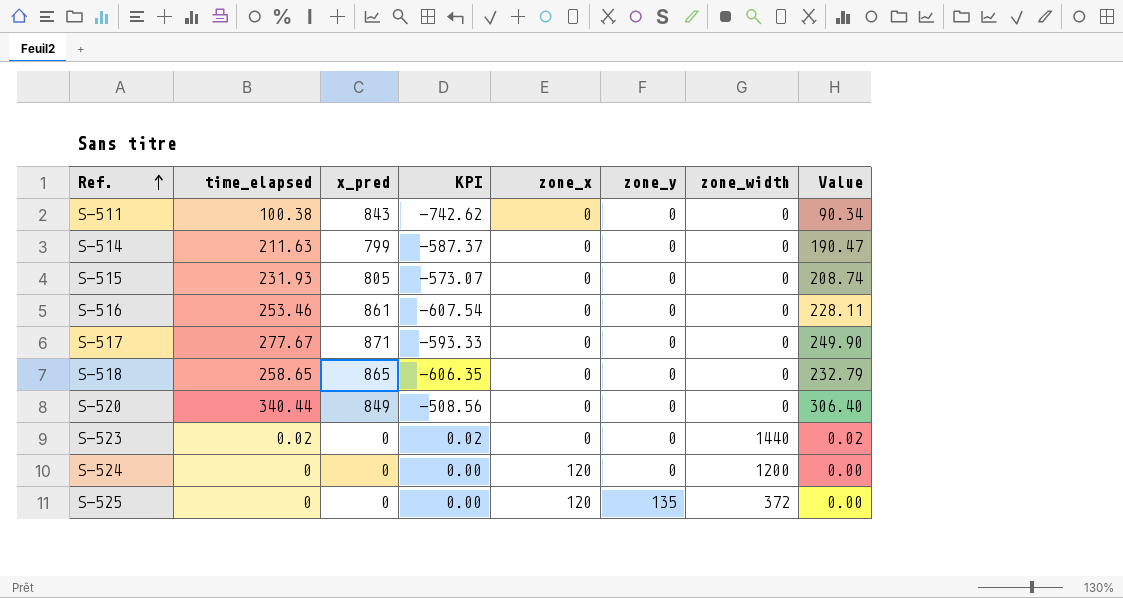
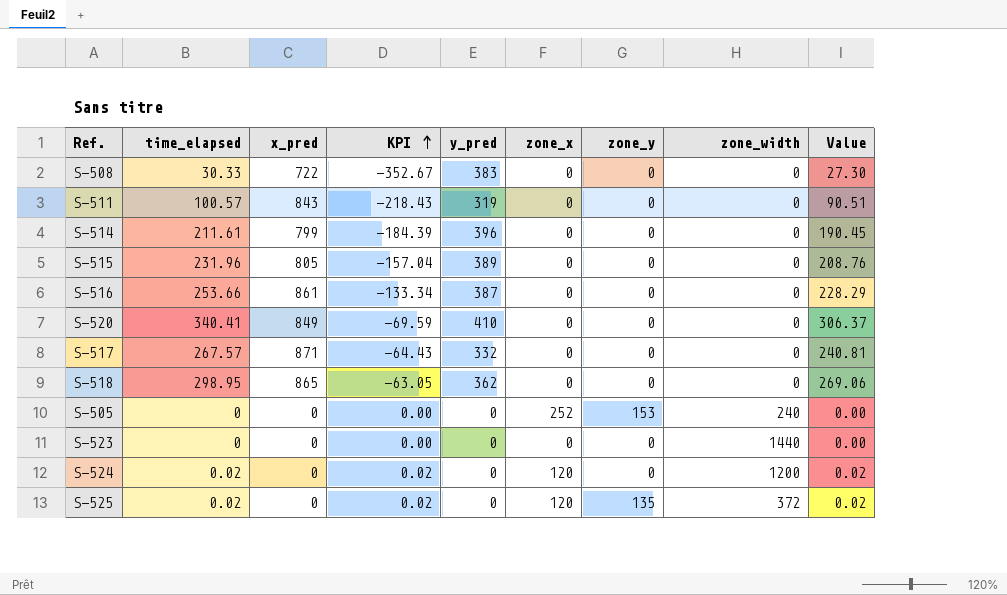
row order: Ref. ascending -> KPI ascending
column KPI | formula: [time_elapsed] - [x_pred] -> [time_elapsed] - [y_pred]
column y_pred | position: none -> 5
row S-508: none -> 30.33 | 722 | -352.67 | 383 | 0 | 0 | 0 | 27.30
S-511 | time_elapsed: 100.38 -> 100.57
S-511 | Value: 90.34 -> 90.51
S-514 | time_elapsed: 211.63 -> 211.61
S-514 | Value: 190.47 -> 190.45
S-515 | time_elapsed: 231.93 -> 231.96
S-515 | Value: 208.74 -> 208.76
S-516 | time_elapsed: 253.46 -> 253.66
S-516 | Value: 228.11 -> 228.29
S-520 | time_elapsed: 340.44 -> 340.41
S-520 | Value: 306.40 -> 306.37
S-517 | time_elapsed: 277.67 -> 267.57
S-517 | Value: 249.90 -> 240.81
S-518 | time_elapsed: 258.65 -> 298.95
S-518 | Value: 232.79 -> 269.06
row S-505: none -> 0 | 0 | 0.00 | 0 | 252 | 153 | 240 | 0.00
S-523 | time_elapsed: 0.02 -> 0
S-523 | Value: 0.02 -> 0.00
S-524 | time_elapsed: 0 -> 0.02
S-524 | Value: 0.00 -> 0.02
S-525 | time_elapsed: 0 -> 0.02
S-525 | Value: 0.00 -> 0.02

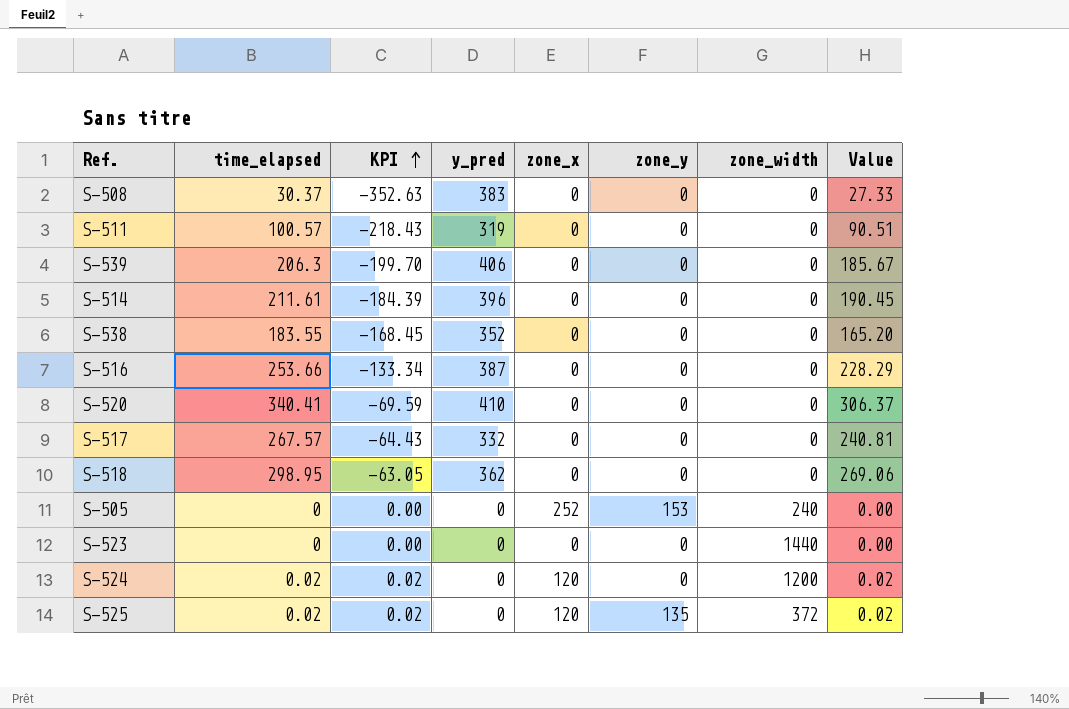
column x_pred | position: 3 -> none
row S-515: 231.96 | 805 | -157.04 | 389 | 0 | 0 | 0 | 208.76 -> none
S-508 | time_elapsed: 30.33 -> 30.37
S-508 | KPI: -352.67 -> -352.63
S-508 | Value: 27.30 -> 27.33
row S-539: none -> 206.3 | -199.70 | 406 | 0 | 0 | 0 | 185.67
row S-538: none -> 183.55 | -168.45 | 352 | 0 | 0 | 0 | 165.20

